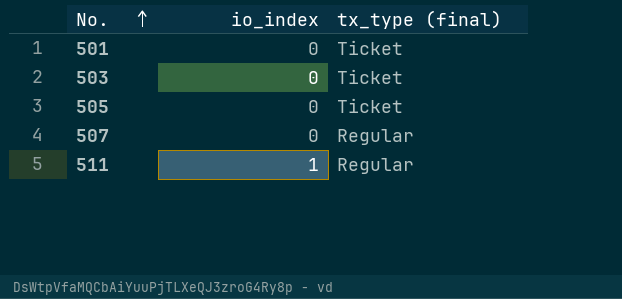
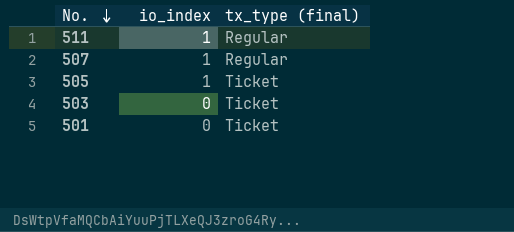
row order: No. ascending -> No. descending
507 | io_index: 0 -> 1
505 | io_index: 0 -> 1

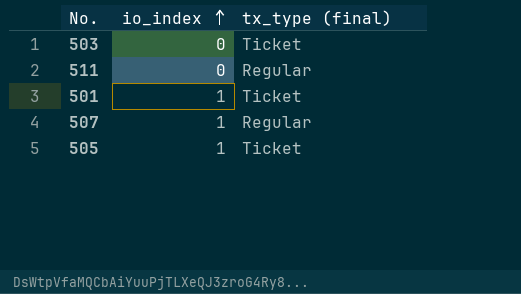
row order: No. descending -> io_index ascending
511 | io_index: 1 -> 0
501 | io_index: 0 -> 1

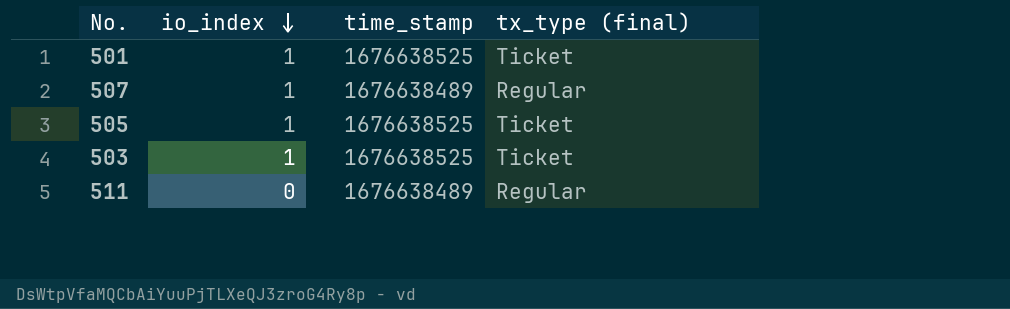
row order: io_index ascending -> io_index descending
column time_stamp | position: none -> 3
503 | io_index: 0 -> 1

